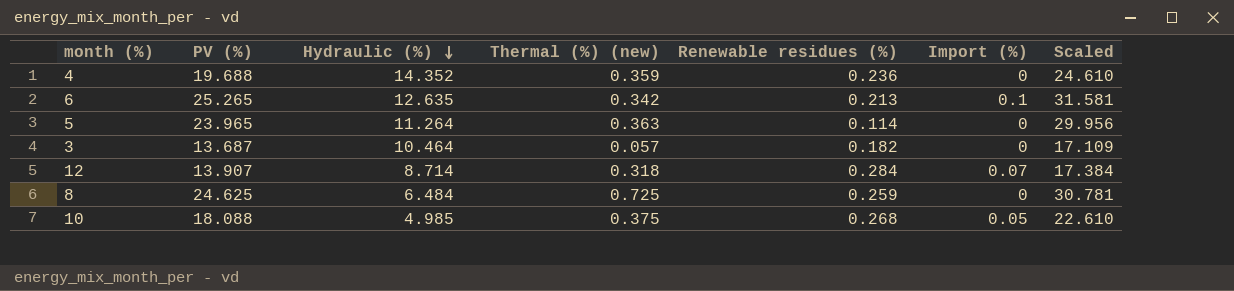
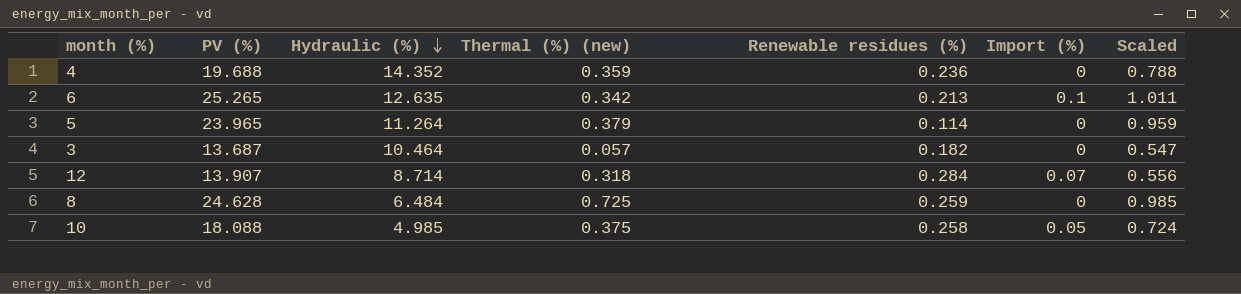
column Scaled | formula: [PV (%)] * 1.25 -> [PV (%)] * 0.04
5 | Thermal (%) (new): 0.363 -> 0.379
8 | PV (%): 24.625 -> 24.628
10 | Renewable residues (%): 0.268 -> 0.258

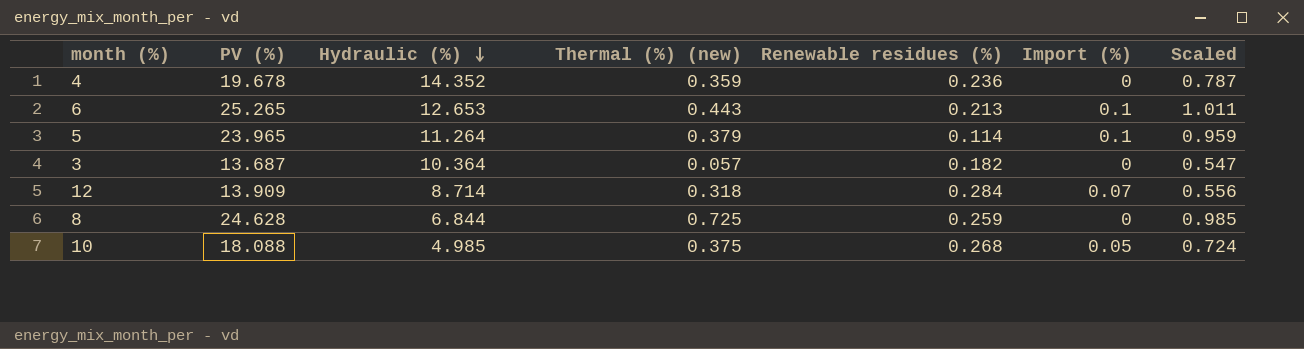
4 | PV (%): 19.688 -> 19.678
4 | Scaled: 0.788 -> 0.787
6 | Hydraulic (%): 12.635 -> 12.653
6 | Thermal (%) (new): 0.342 -> 0.443
5 | Import (%): 0 -> 0.1
3 | Hydraulic (%): 10.464 -> 10.364
12 | PV (%): 13.907 -> 13.909
8 | Hydraulic (%): 6.484 -> 6.844
10 | Renewable residues (%): 0.258 -> 0.268

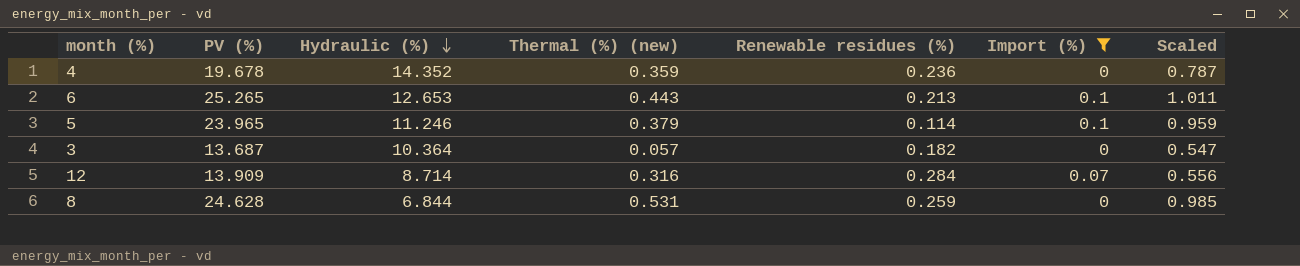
filter: none -> Import (%) != 0.05
5 | Hydraulic (%): 11.264 -> 11.246
12 | Thermal (%) (new): 0.318 -> 0.316
8 | Thermal (%) (new): 0.725 -> 0.531

